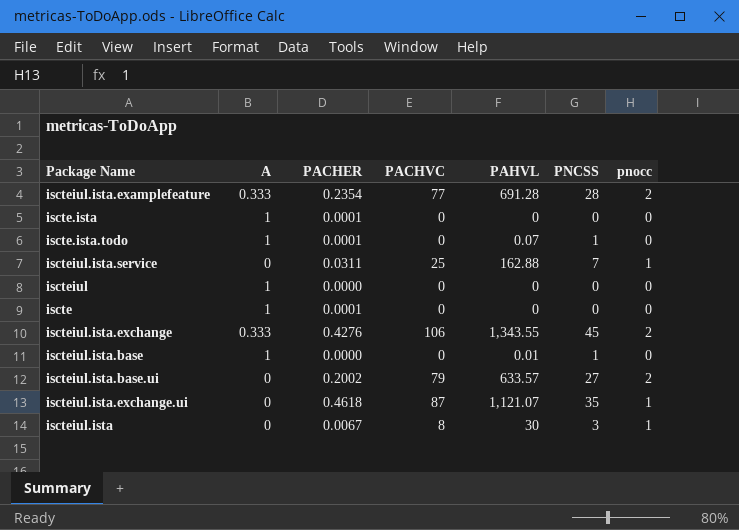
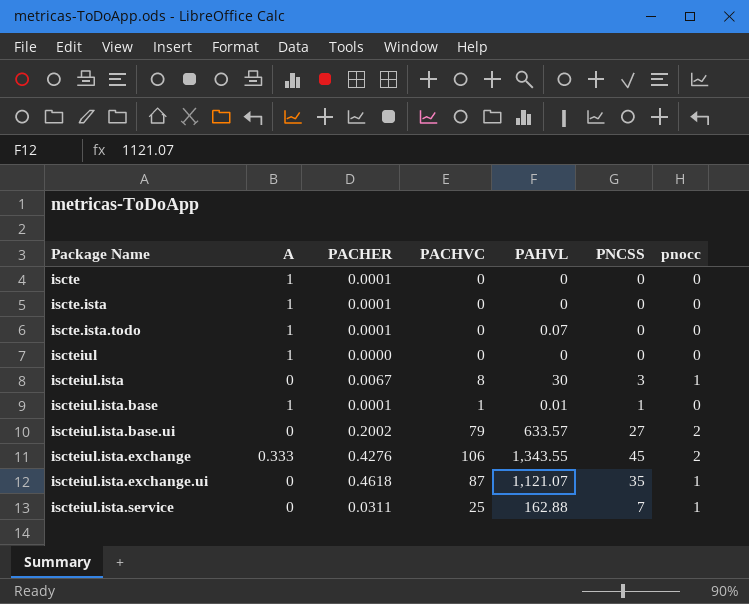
row order: none -> Package Name ascending
row iscteiul.ista.examplefeature: 0.333 | 0.2354 | 77 | 691.28 | 28 | 2 -> none
iscte.ista.todo | PNCSS: 1 -> 0
iscteiul.ista.base | PACHER: 0.0000 -> 0.0001
iscteiul.ista.base | PACHVC: 0 -> 1

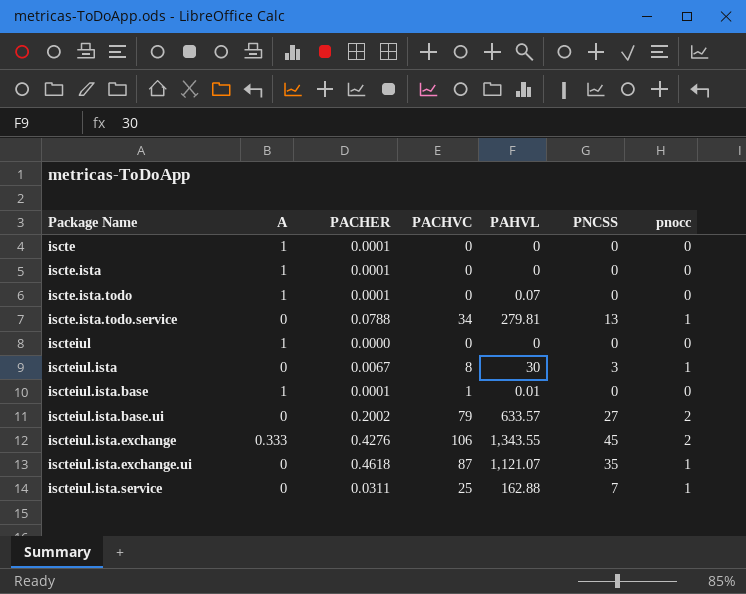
row iscte.ista.todo.service: none -> 0 | 0.0788 | 34 | 279.81 | 13 | 1
iscteiul.ista.base | PNCSS: 1 -> 0

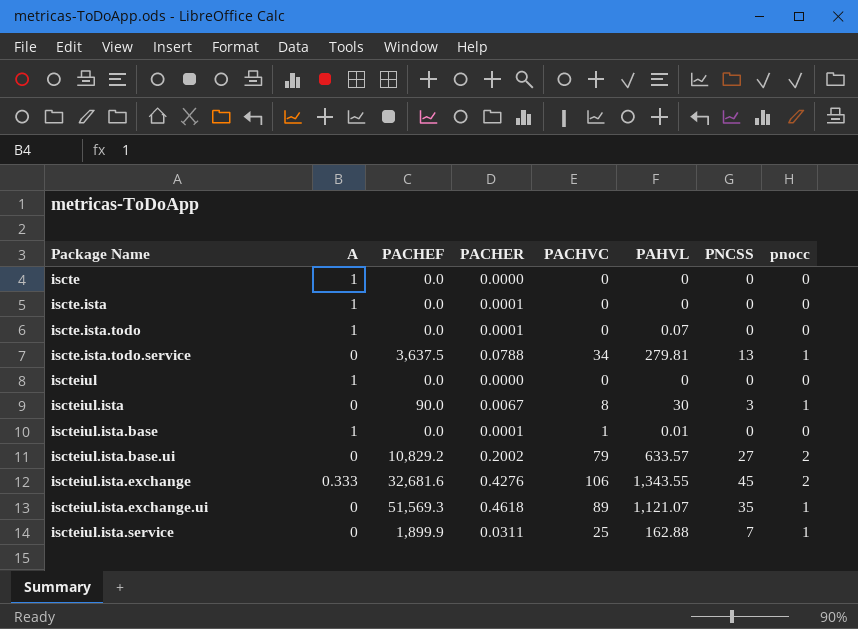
column PACHEF | position: none -> 3
iscte | PACHER: 0.0001 -> 0.0000
iscteiul.ista.exchange.ui | PACHVC: 87 -> 89

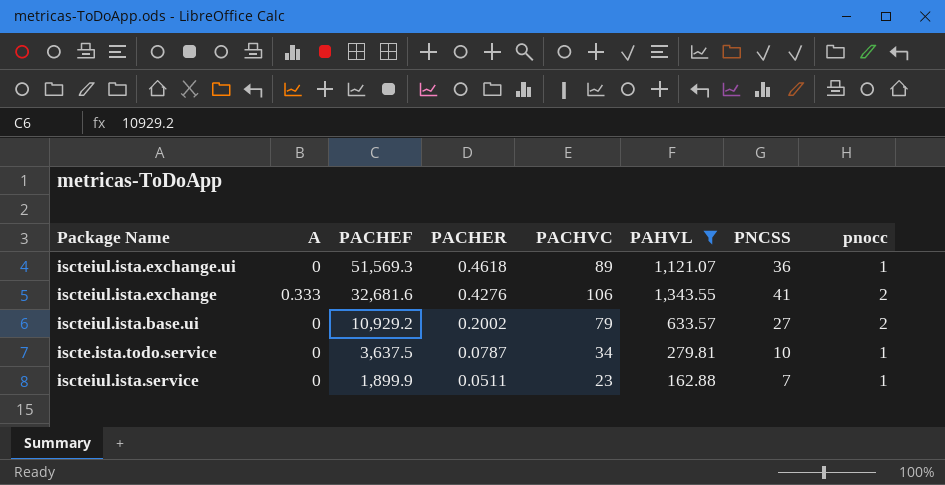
filter: none -> PAHVL >= 162.88
row order: Package Name ascending -> PACHEF descending
iscteiul.ista.exchange.ui | PNCSS: 35 -> 36
iscteiul.ista.exchange | PNCSS: 45 -> 41
iscteiul.ista.base.ui | PACHEF: 10,829.2 -> 10,929.2
iscte.ista.todo.service | PACHER: 0.0788 -> 0.0787
iscte.ista.todo.service | PNCSS: 13 -> 10
iscteiul.ista.service | PACHER: 0.0311 -> 0.0511
iscteiul.ista.service | PACHVC: 25 -> 23

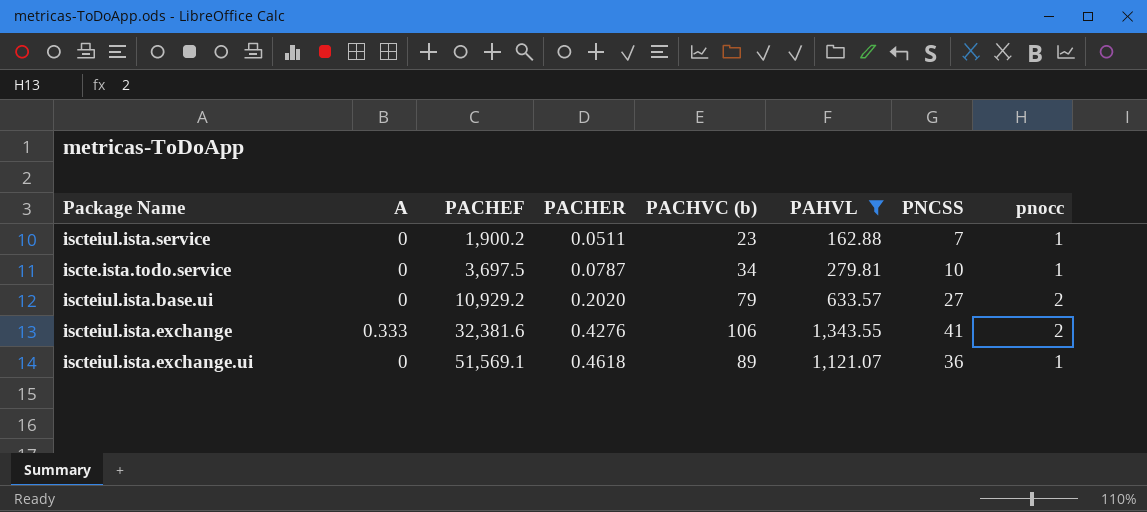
row order: PACHEF descending -> PACHEF ascending
column name: PACHVC -> PACHVC (b)
iscteiul.ista.service | PACHEF: 1,899.9 -> 1,900.2
iscte.ista.todo.service | PACHEF: 3,637.5 -> 3,697.5
iscteiul.ista.base.ui | PACHER: 0.2002 -> 0.2020
iscteiul.ista.exchange | PACHEF: 32,681.6 -> 32,381.6
iscteiul.ista.exchange.ui | PACHEF: 51,569.3 -> 51,569.1

